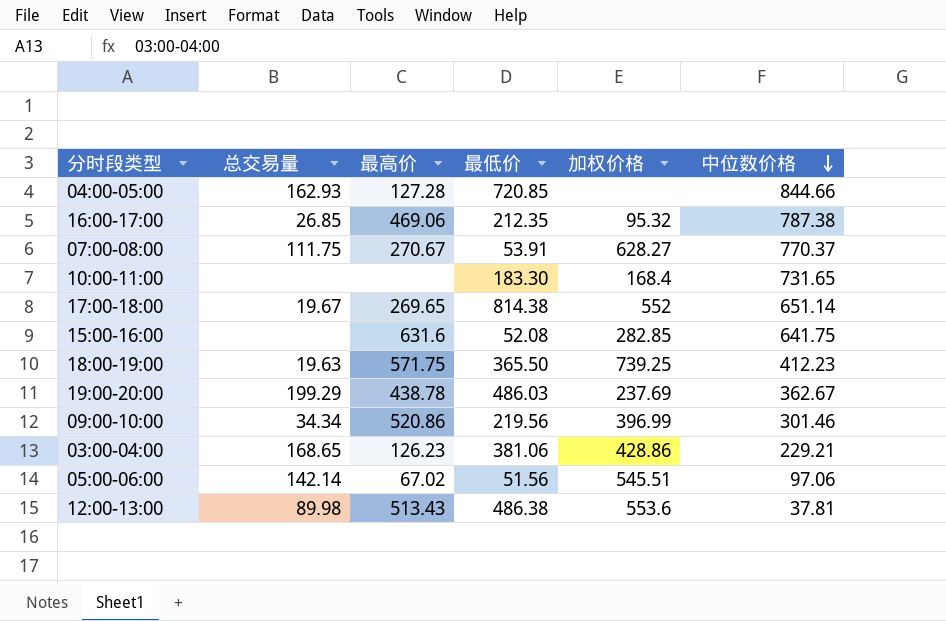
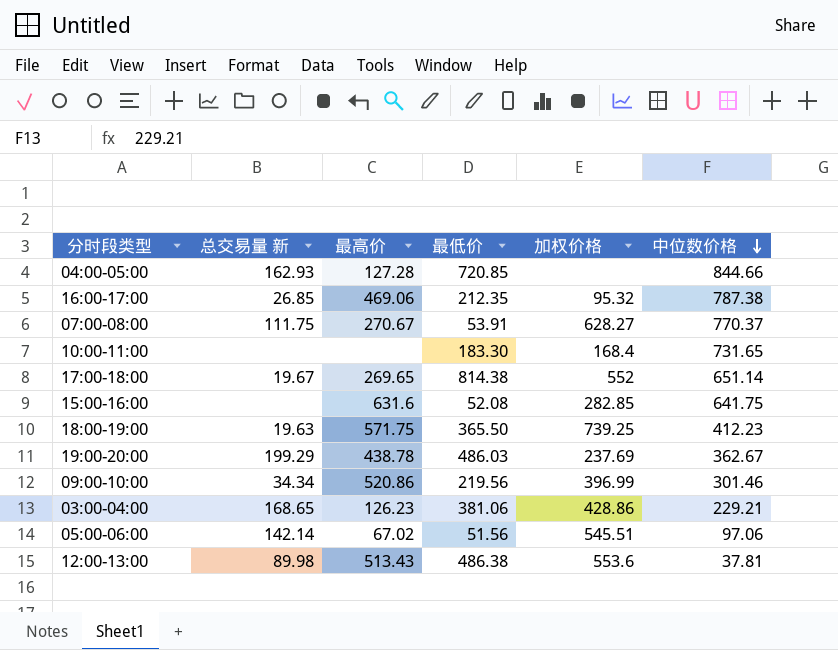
column name: 总交易量 -> 总交易量 新

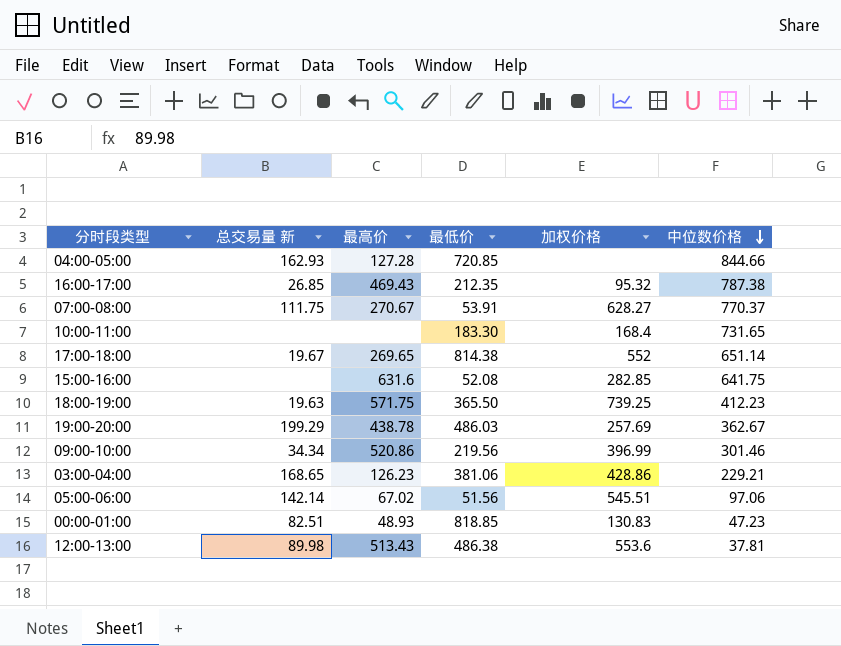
16:00-17:00 | 最高价: 469.06 -> 469.43
19:00-20:00 | 加权价格: 237.69 -> 257.69
row 00:00-01:00: none -> 82.51 | 48.93 | 818.85 | 130.83 | 47.23

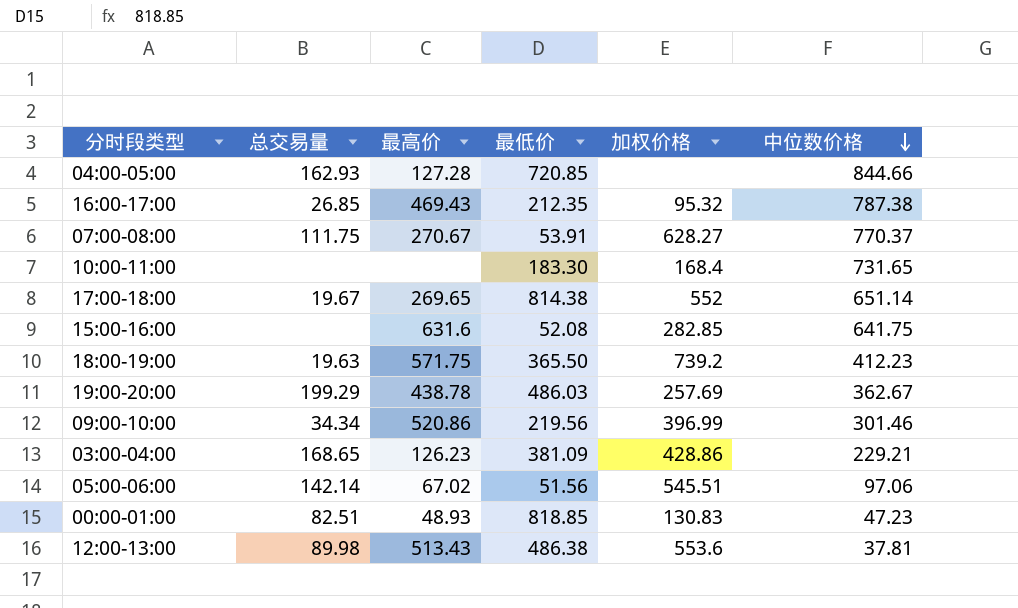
column name: 总交易量 新 -> 总交易量
18:00-19:00 | 加权价格: 739.25 -> 739.2
03:00-04:00 | 最低价: 381.06 -> 381.09

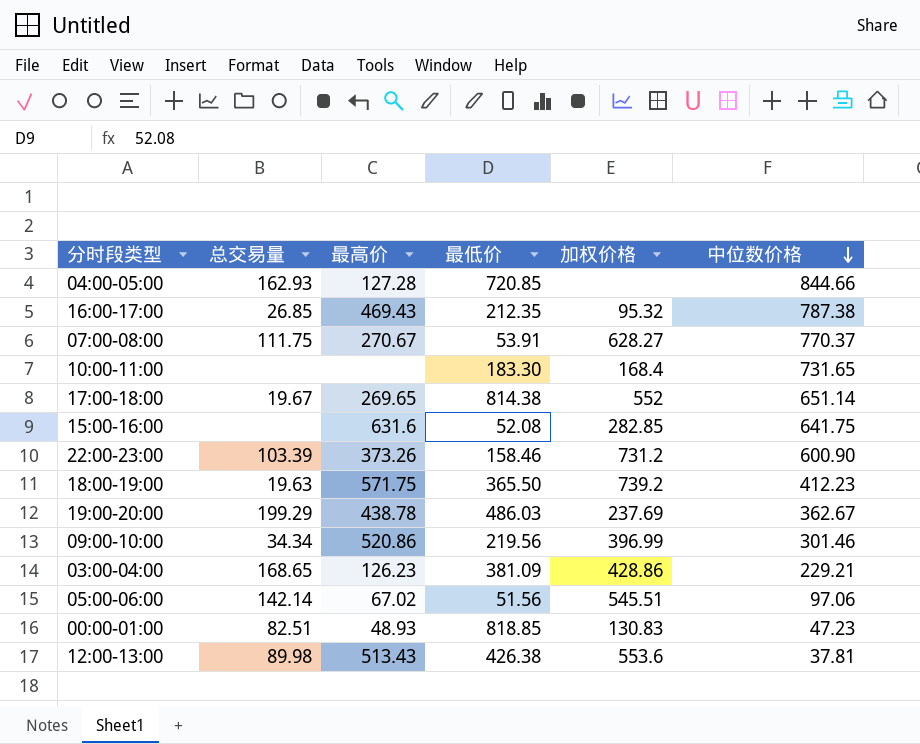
row 22:00-23:00: none -> 103.39 | 373.26 | 158.46 | 731.2 | 600.90
19:00-20:00 | 加权价格: 257.69 -> 237.69
12:00-13:00 | 最低价: 486.38 -> 426.38

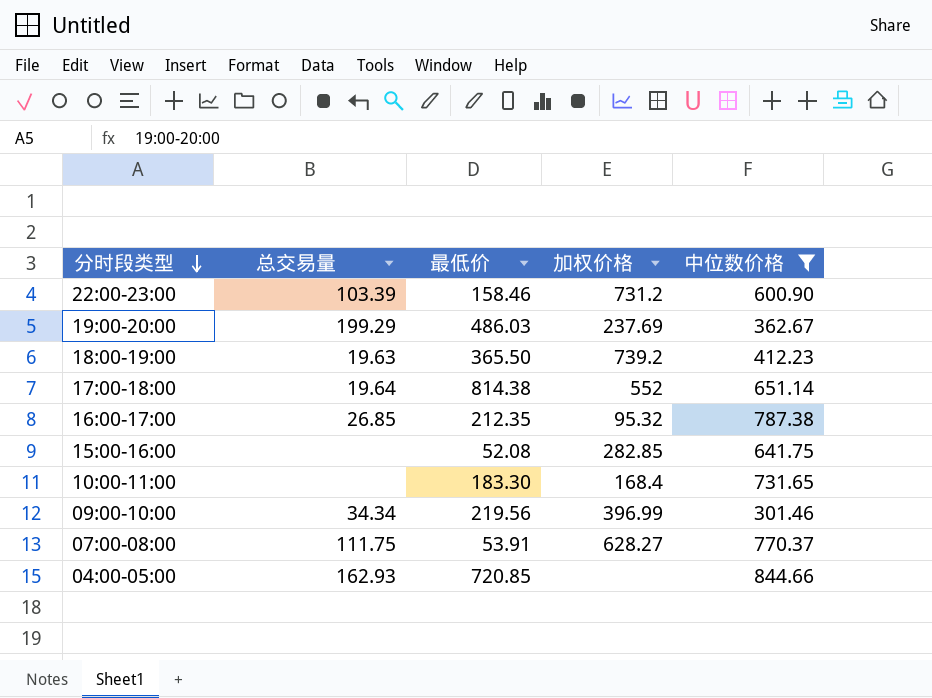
filter: none -> 中位数价格 >= 301.46
row order: 中位数价格 descending -> 分时段类型 descending
column 最高价 | position: 3 -> none
17:00-18:00 | 总交易量: 19.67 -> 19.64

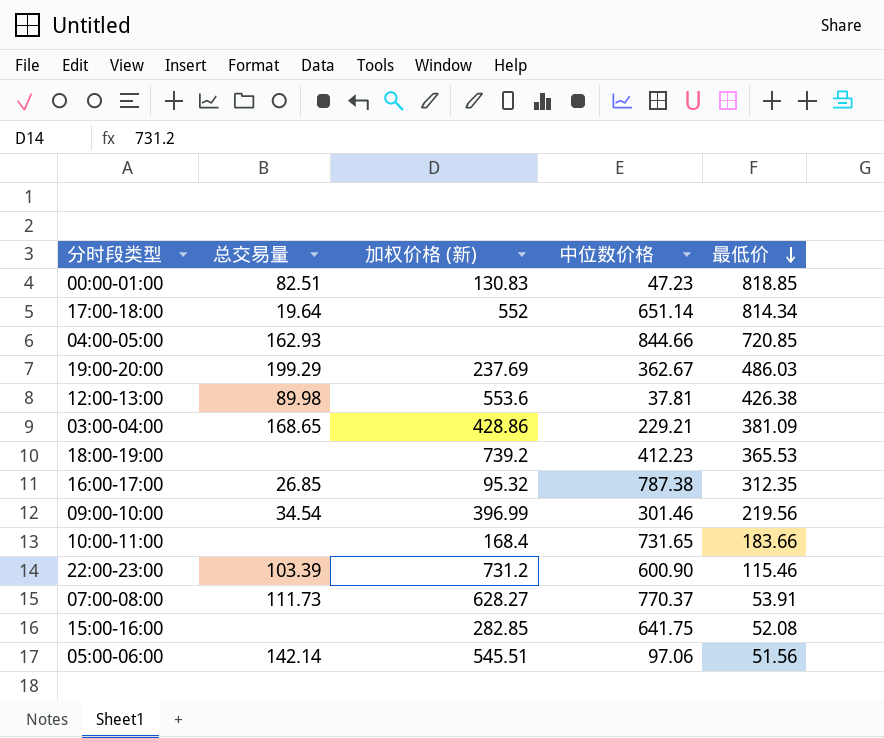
filter: 中位数价格 >= 301.46 -> none
row order: 分时段类型 descending -> 最低价 descending
column name: 加权价格 -> 加权价格 (新)
column 最低价 | position: 3 -> 5
17:00-18:00 | 最低价: 814.38 -> 814.34
18:00-19:00 | 总交易量: 19.63 -> none
18:00-19:00 | 最低价: 365.50 -> 365.53
16:00-17:00 | 最低价: 212.35 -> 312.35
09:00-10:00 | 总交易量: 34.34 -> 34.54
10:00-11:00 | 最低价: 183.30 -> 183.66
22:00-23:00 | 最低价: 158.46 -> 115.46
07:00-08:00 | 总交易量: 111.75 -> 111.73

